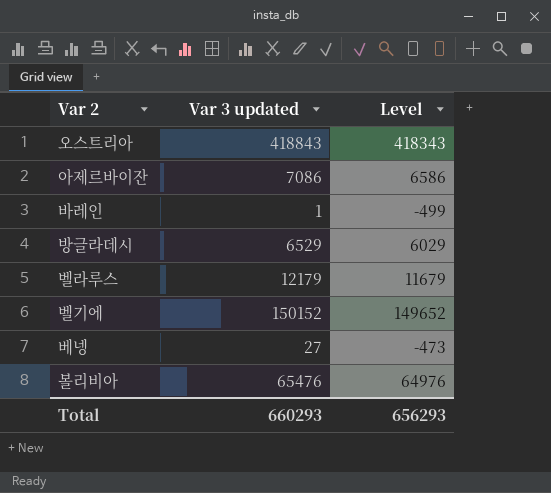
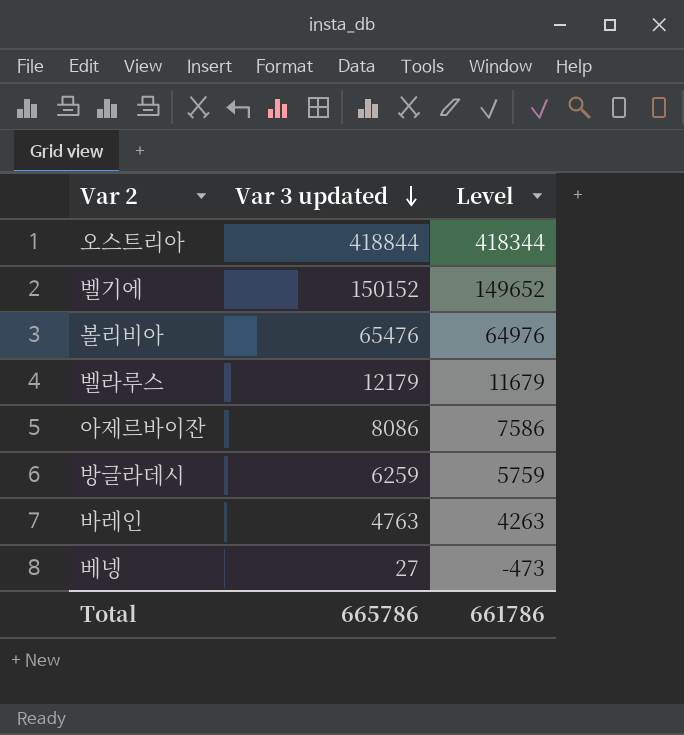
row order: none -> Var 3 updated descending
오스트리아 | Var 3 updated: 418843 -> 418844
오스트리아 | Level: 418343 -> 418344
아제르바이잔 | Var 3 updated: 7086 -> 8086
아제르바이잔 | Level: 6586 -> 7586
방글라데시 | Var 3 updated: 6529 -> 6259
방글라데시 | Level: 6029 -> 5759
바레인 | Var 3 updated: 1 -> 4763
바레인 | Level: -499 -> 4263
Total | Var 3 updated: 660293 -> 665786
Total | Level: 656293 -> 661786

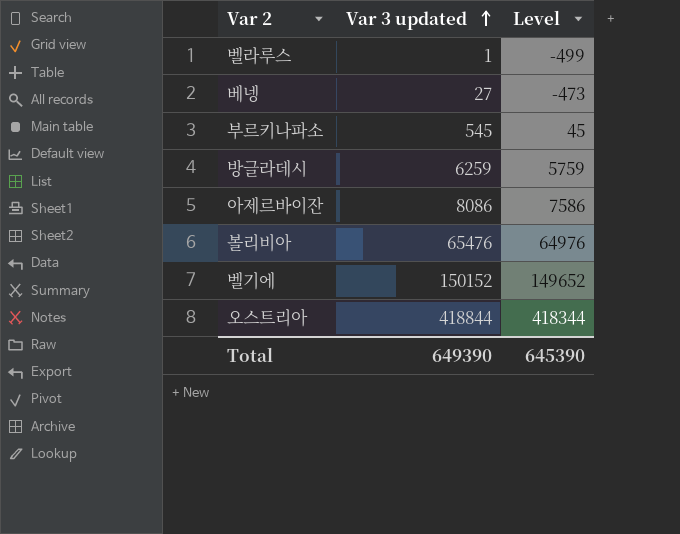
row order: Var 3 updated descending -> Var 3 updated ascending
row 바레인: 4763 | 4263 -> none
벨라루스 | Var 3 updated: 12179 -> 1
벨라루스 | Level: 11679 -> -499
row 부르키나파소: none -> 545 | 45
Total | Var 3 updated: 665786 -> 649390
Total | Level: 661786 -> 645390

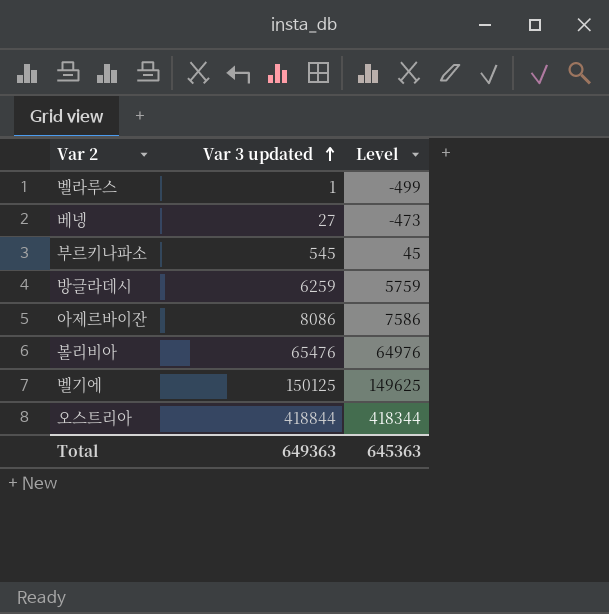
벨기에 | Var 3 updated: 150152 -> 150125
벨기에 | Level: 149652 -> 149625
Total | Var 3 updated: 649390 -> 649363
Total | Level: 645390 -> 645363

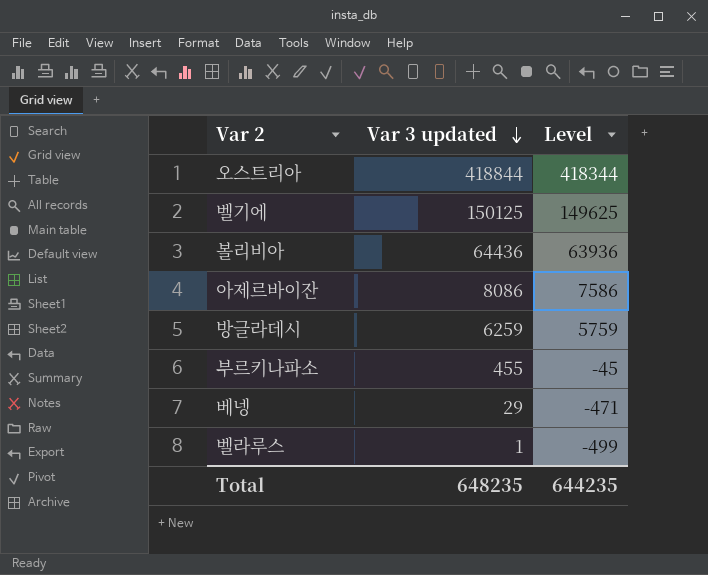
row order: Var 3 updated ascending -> Var 3 updated descending
볼리비아 | Var 3 updated: 65476 -> 64436
볼리비아 | Level: 64976 -> 63936
부르키나파소 | Var 3 updated: 545 -> 455
부르키나파소 | Level: 45 -> -45
베넹 | Var 3 updated: 27 -> 29
베넹 | Level: -473 -> -471
Total | Var 3 updated: 649363 -> 648235
Total | Level: 645363 -> 644235

